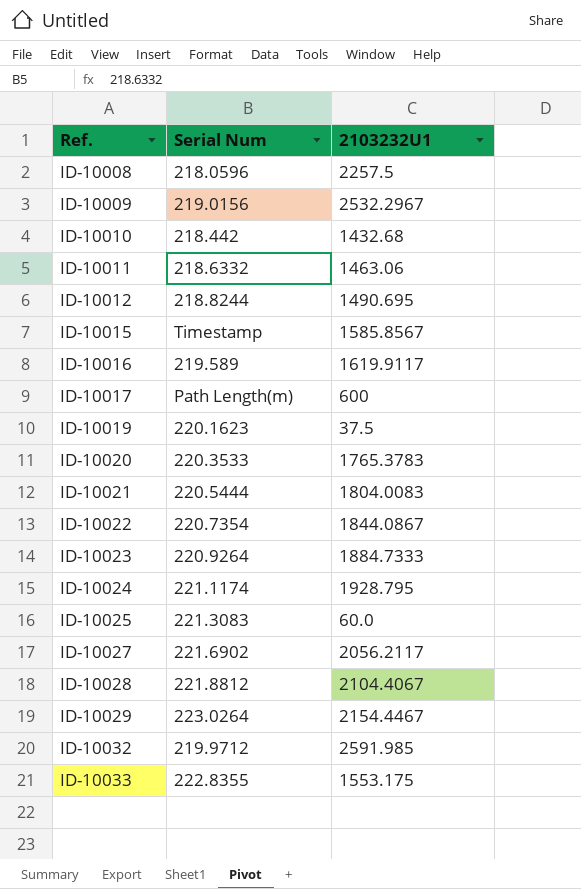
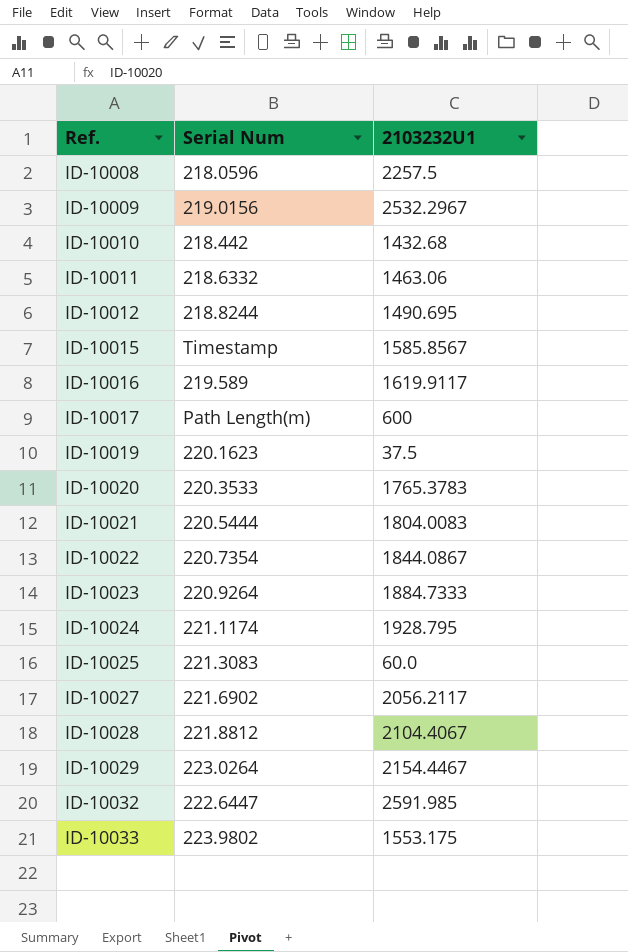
ID-10032 | Serial Num: 219.9712 -> 222.6447
ID-10033 | Serial Num: 222.8355 -> 223.9802

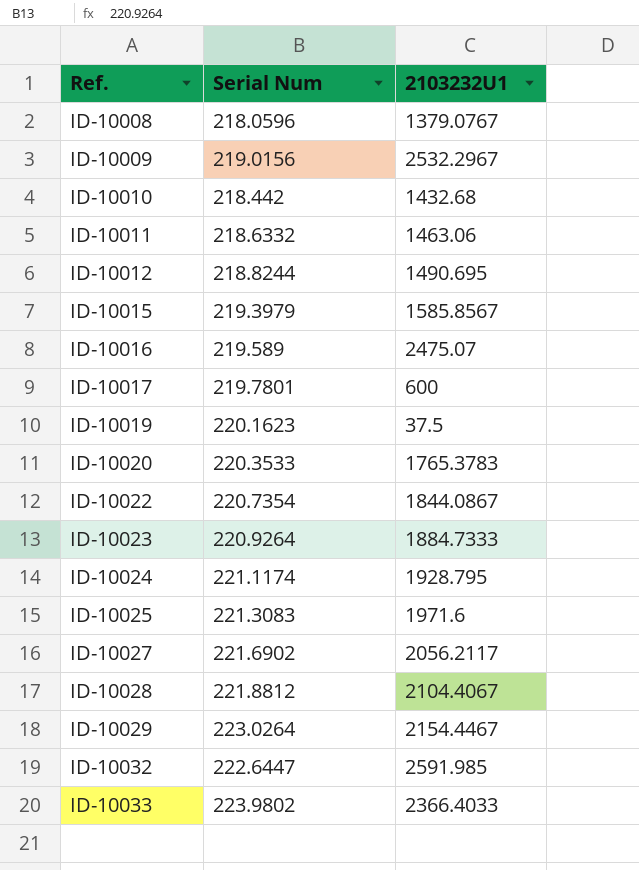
row ID-10021: 220.5444 | 1804.0083 -> none
ID-10008 | 2103232U1: 2257.5 -> 1379.0767
ID-10015 | Serial Num: Timestamp -> 219.3979
ID-10016 | 2103232U1: 1619.9117 -> 2475.07
ID-10017 | Serial Num: Path Length(m) -> 219.7801
ID-10025 | 2103232U1: 60.0 -> 1971.6
ID-10033 | 2103232U1: 1553.175 -> 2366.4033

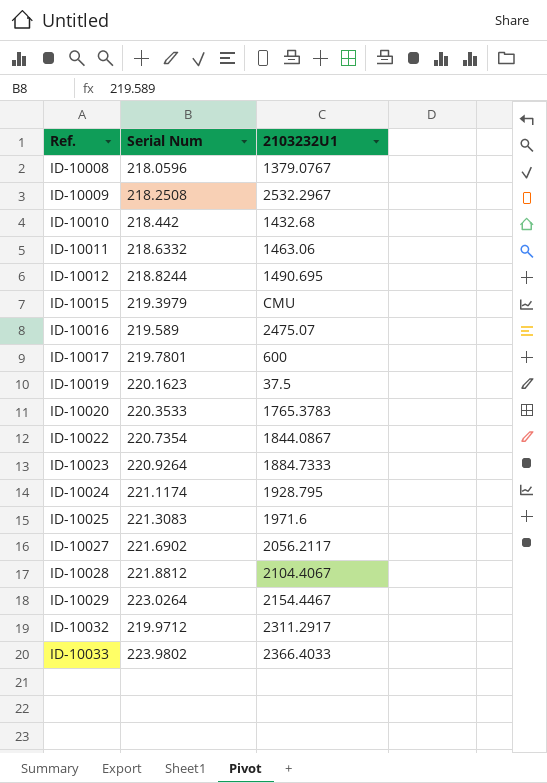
ID-10009 | Serial Num: 219.0156 -> 218.2508
ID-10015 | 2103232U1: 1585.8567 -> CMU
ID-10032 | Serial Num: 222.6447 -> 219.9712
ID-10032 | 2103232U1: 2591.985 -> 2311.2917

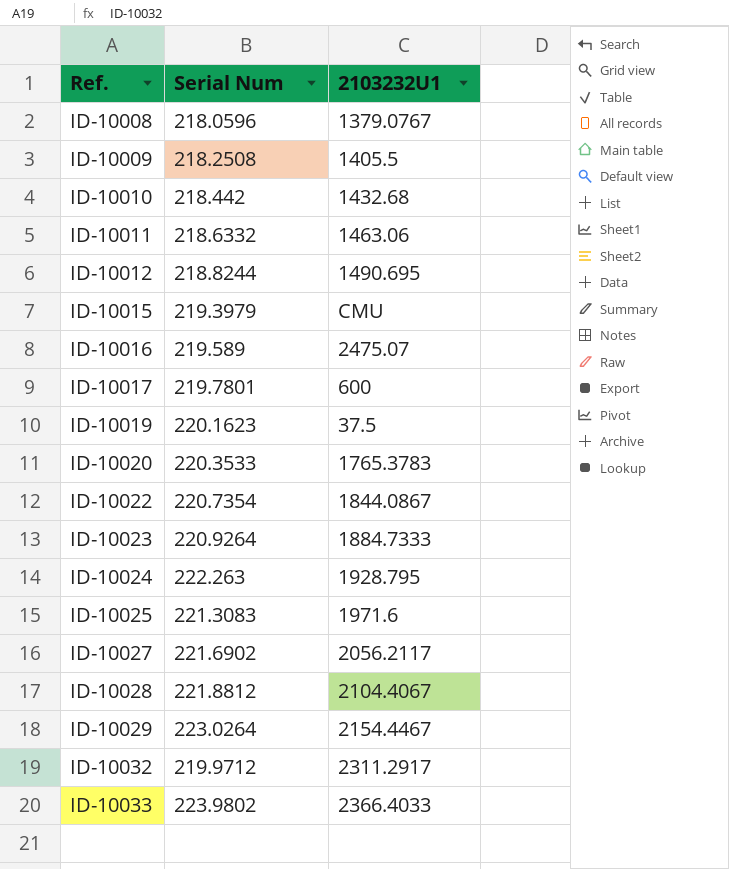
ID-10009 | 2103232U1: 2532.2967 -> 1405.5
ID-10024 | Serial Num: 221.1174 -> 222.263

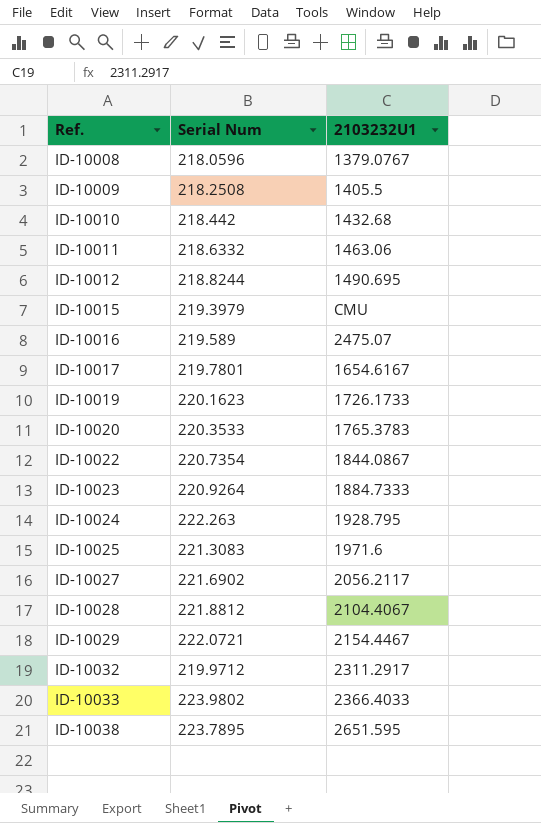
ID-10017 | 2103232U1: 600 -> 1654.6167
ID-10019 | 2103232U1: 37.5 -> 1726.1733
ID-10029 | Serial Num: 223.0264 -> 222.0721
row ID-10038: none -> 223.7895 | 2651.595

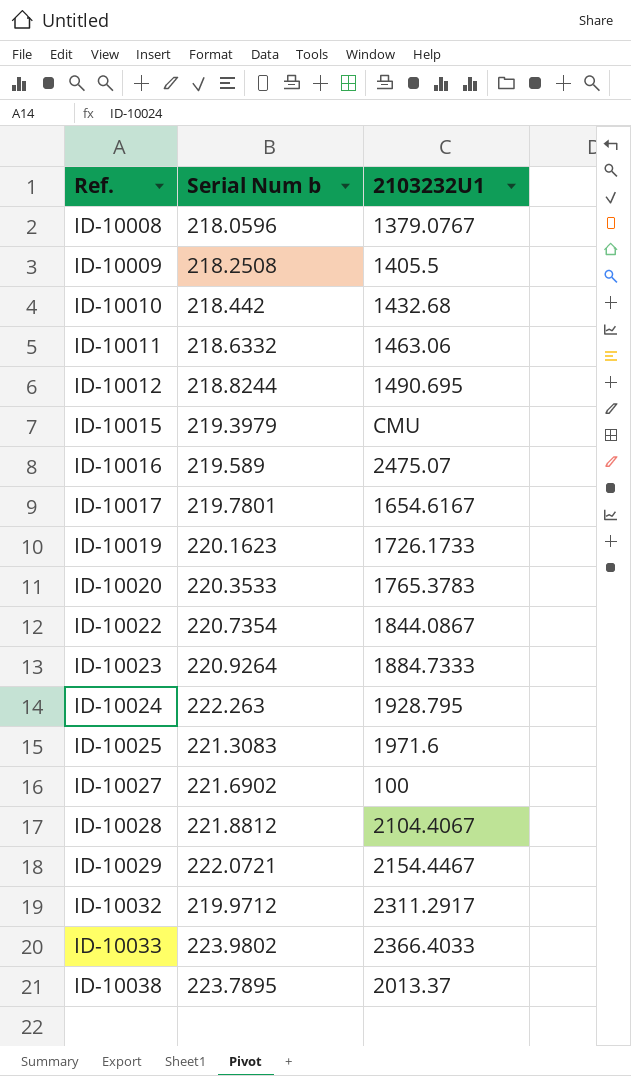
column name: Serial Num -> Serial Num b
ID-10027 | 2103232U1: 2056.2117 -> 100
ID-10038 | 2103232U1: 2651.595 -> 2013.37

